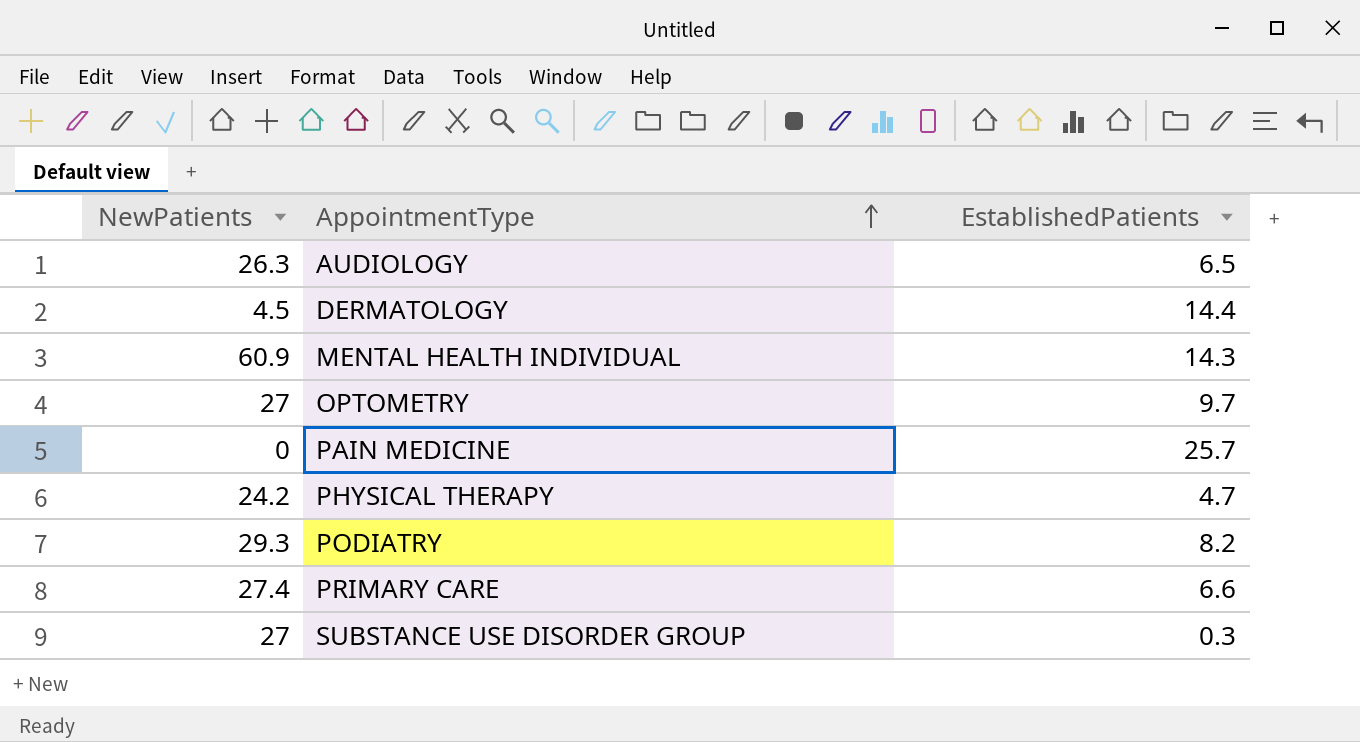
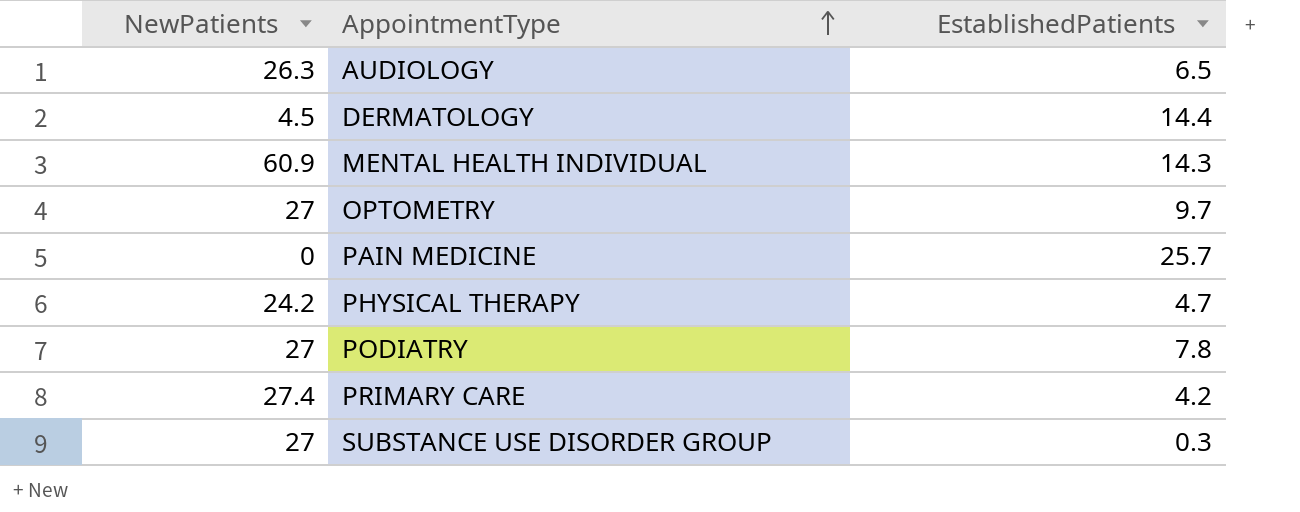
PODIATRY | NewPatients: 29.3 -> 27
PODIATRY | EstablishedPatients: 8.2 -> 7.8
PRIMARY CARE | EstablishedPatients: 6.6 -> 4.2

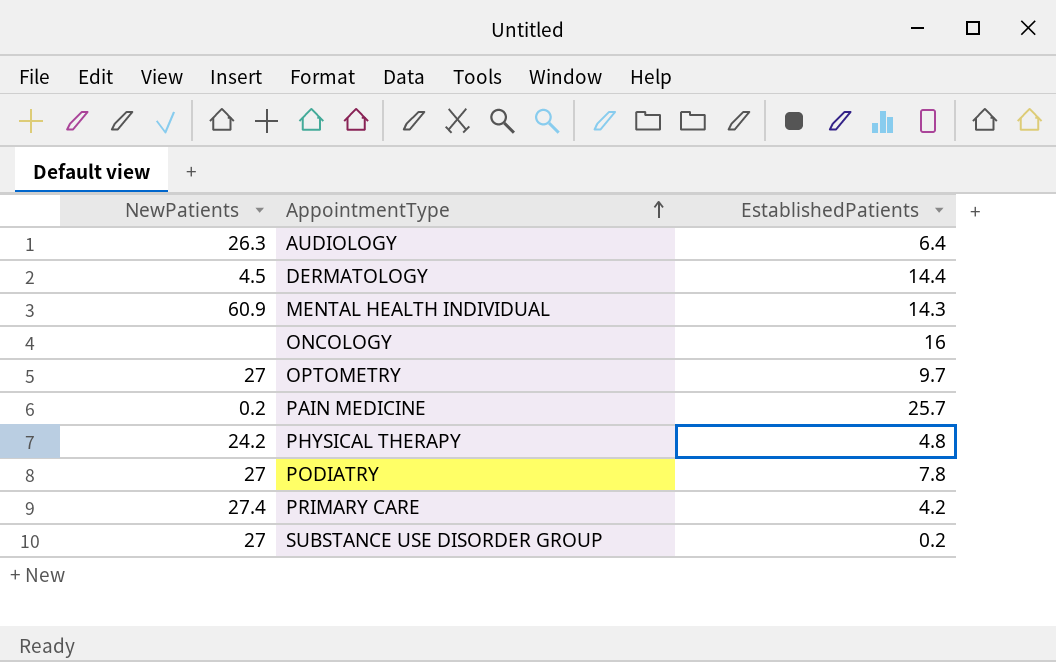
AUDIOLOGY | EstablishedPatients: 6.5 -> 6.4
row ONCOLOGY: none -> none | 16
PAIN MEDICINE | NewPatients: 0 -> 0.2
PHYSICAL THERAPY | EstablishedPatients: 4.7 -> 4.8
SUBSTANCE USE DISORDER GROUP | EstablishedPatients: 0.3 -> 0.2

